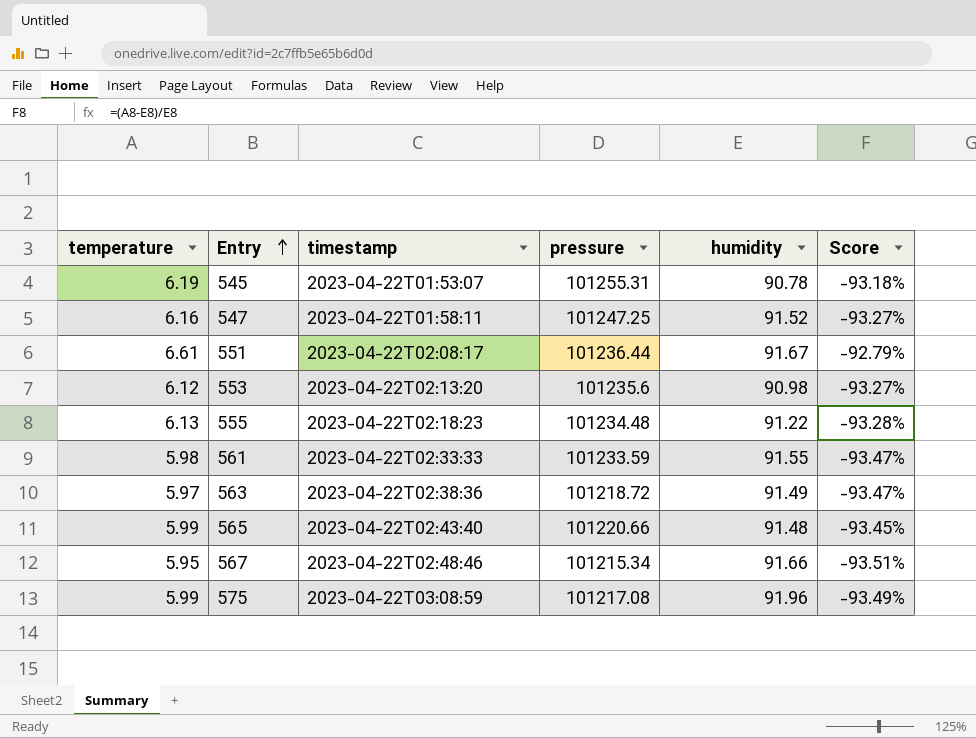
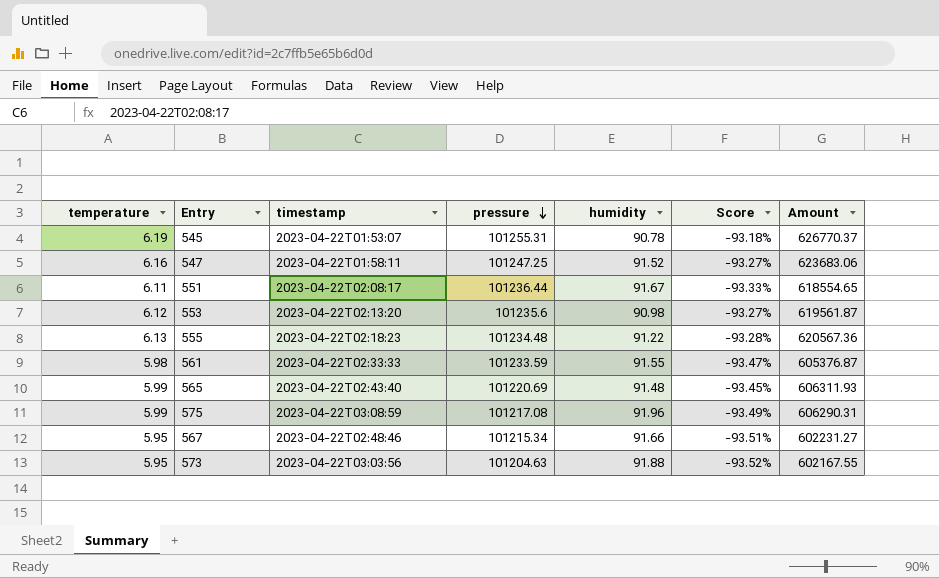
row order: Entry ascending -> pressure descending
column Amount | formula: none -> [temperature] * [pressure]
row 563: 5.97 | 2023-04-22T02:38:36 | 101218.72 | 91.49 | -93.47% -> none
551 | temperature: 6.61 -> 6.11
551 | Score: -92.79% -> -93.33%
565 | pressure: 101220.66 -> 101220.69
row 573: none -> 5.95 | 2023-04-22T03:03:56 | 101204.63 | 91.88 | -93.52% | 602167.55

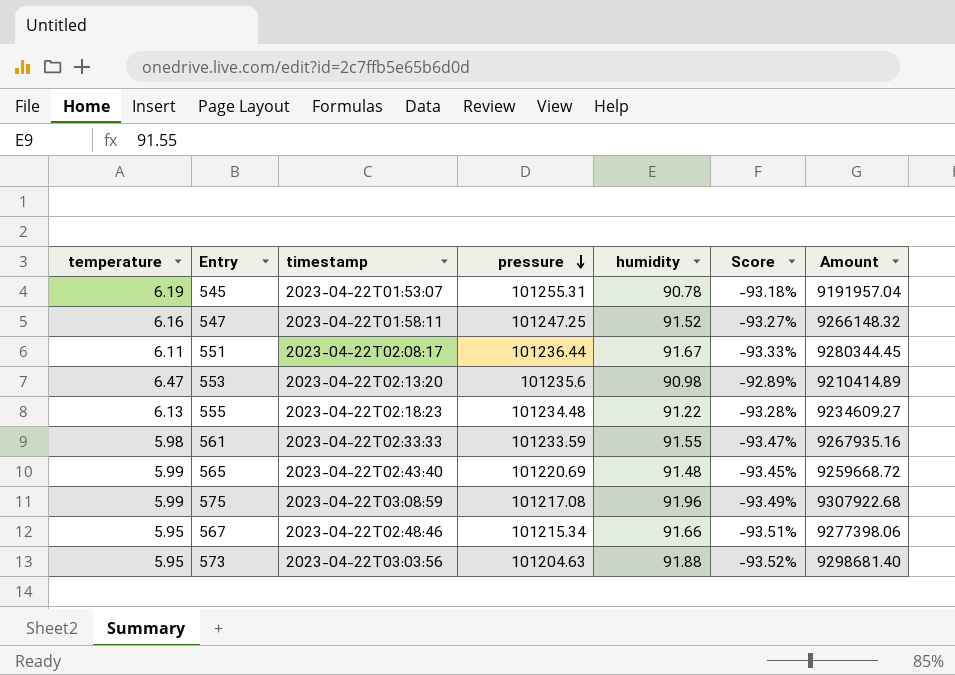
column Amount | formula: [temperature] * [pressure] -> [pressure] * [humidity]
553 | temperature: 6.12 -> 6.47
553 | Score: -93.27% -> -92.89%

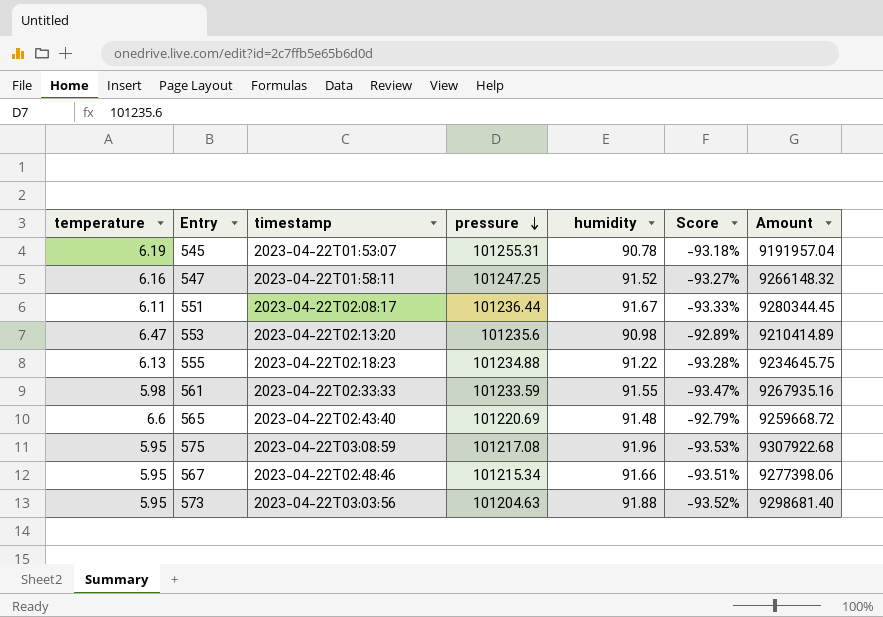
555 | pressure: 101234.48 -> 101234.88
555 | Amount: 9234609.27 -> 9234645.75
565 | temperature: 5.99 -> 6.6
565 | Score: -93.45% -> -92.79%
575 | temperature: 5.99 -> 5.95
575 | Score: -93.49% -> -93.53%

